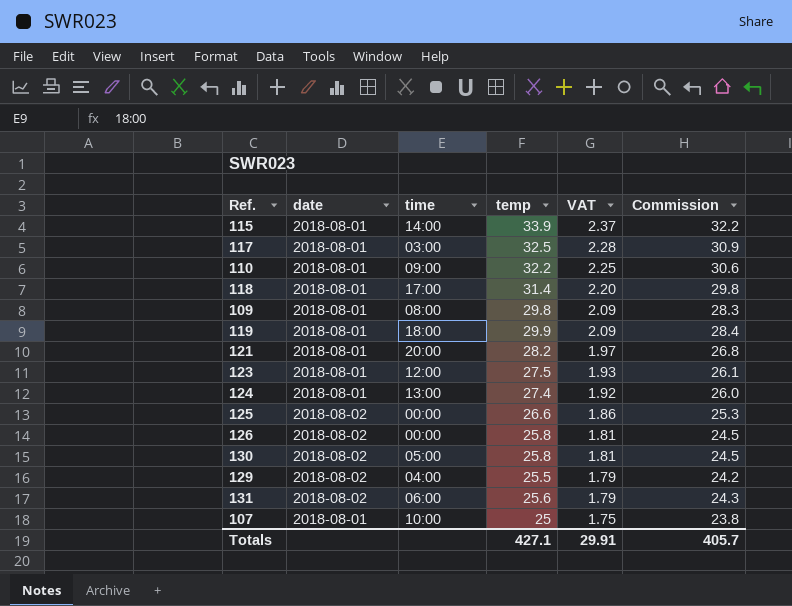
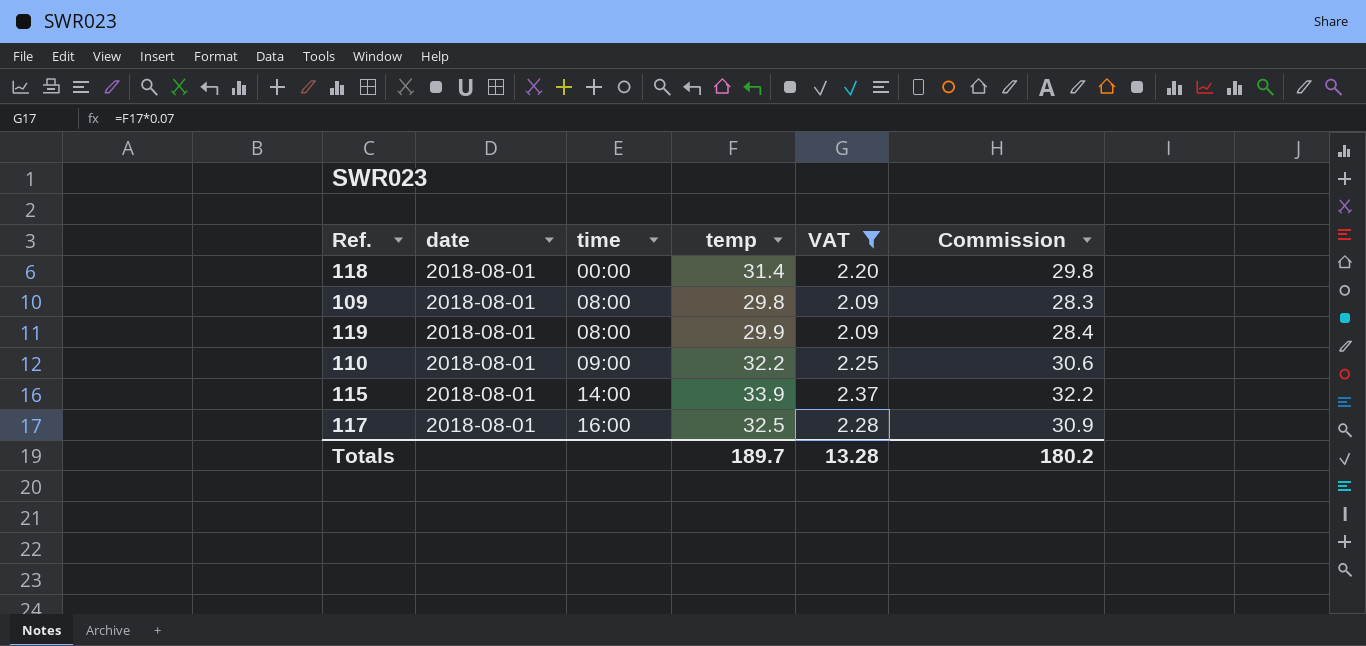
filter: none -> VAT >= 2.09
row order: VAT descending -> time ascending
118 | time: 17:00 -> 00:00
119 | time: 18:00 -> 08:00
117 | time: 03:00 -> 16:00
Totals | temp: 427.1 -> 189.7
Totals | VAT: 29.91 -> 13.28
Totals | Commission: 405.7 -> 180.2

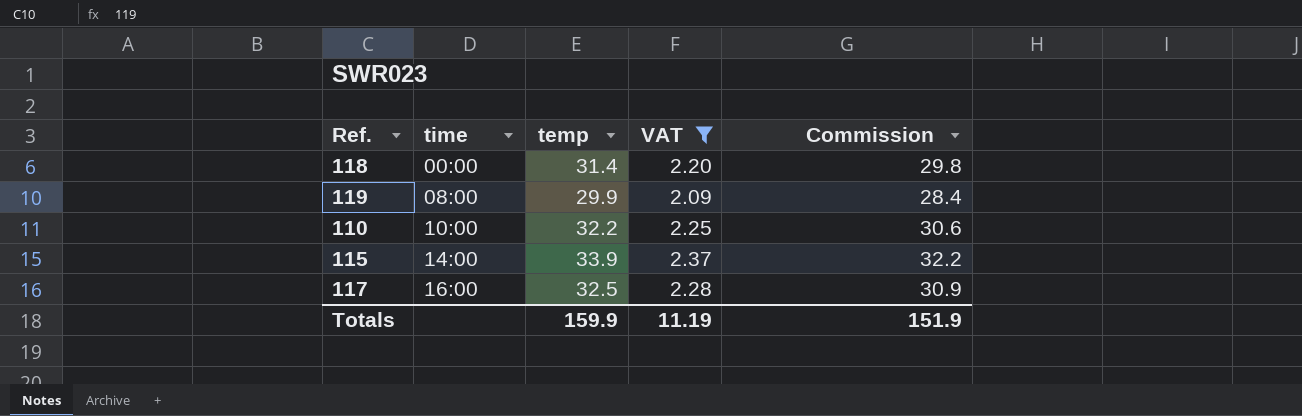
column date | position: 2 -> none
row 109: 2018-08-01 | 08:00 | 29.8 | 2.09 | 28.3 -> none
110 | time: 09:00 -> 10:00
Totals | temp: 189.7 -> 159.9
Totals | VAT: 13.28 -> 11.19
Totals | Commission: 180.2 -> 151.9

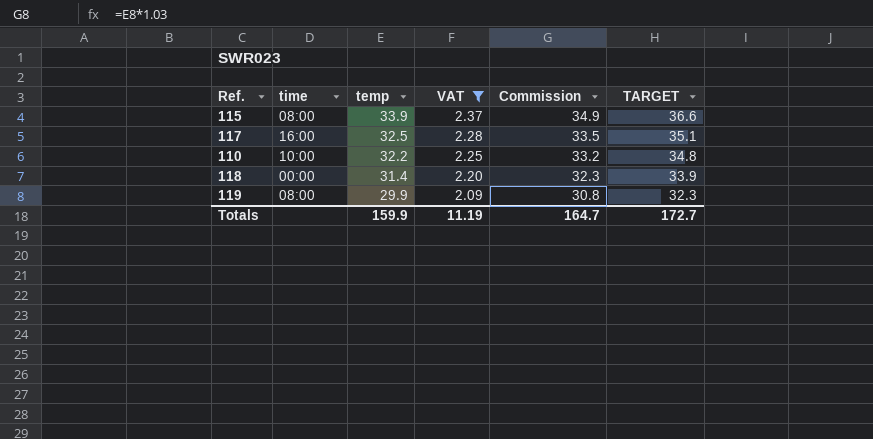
row order: time ascending -> temp descending
column Commission | formula: [temp] * 0.95 -> [temp] * 1.03
column TARGET | formula: none -> [temp] * 1.08
115 | time: 14:00 -> 08:00
Totals | Commission: 151.9 -> 164.7

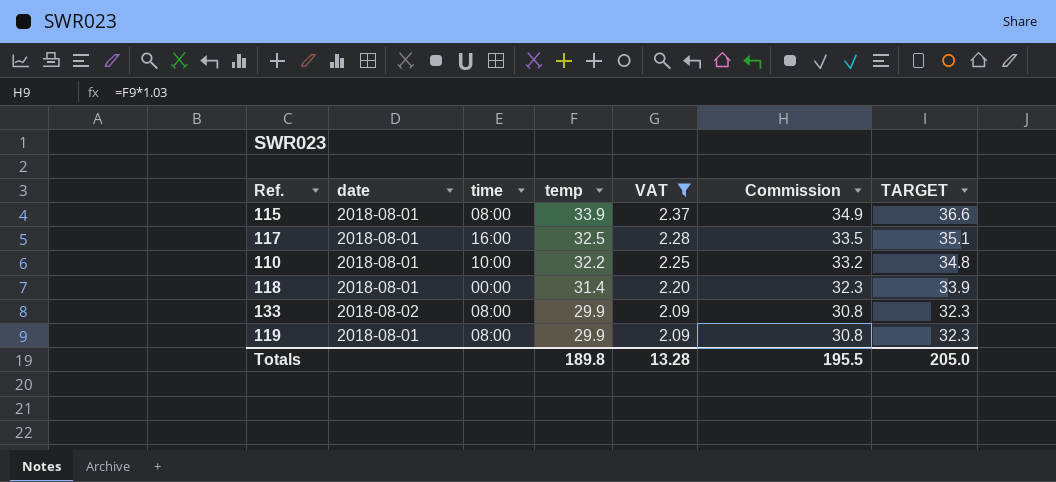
column date | position: none -> 2
row 133: none -> 2018-08-02 | 08:00 | 29.9 | 2.09 | 30.8 | 32.3
Totals | temp: 159.9 -> 189.8
Totals | VAT: 11.19 -> 13.28
Totals | Commission: 164.7 -> 195.5
Totals | TARGET: 172.7 -> 205.0

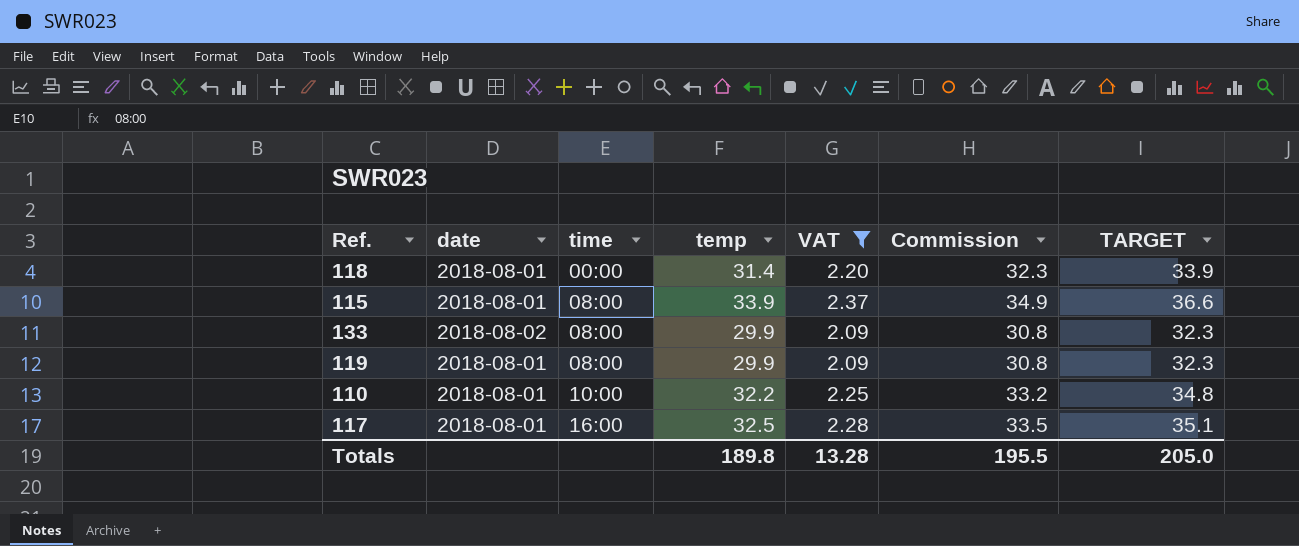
row order: temp descending -> time ascending

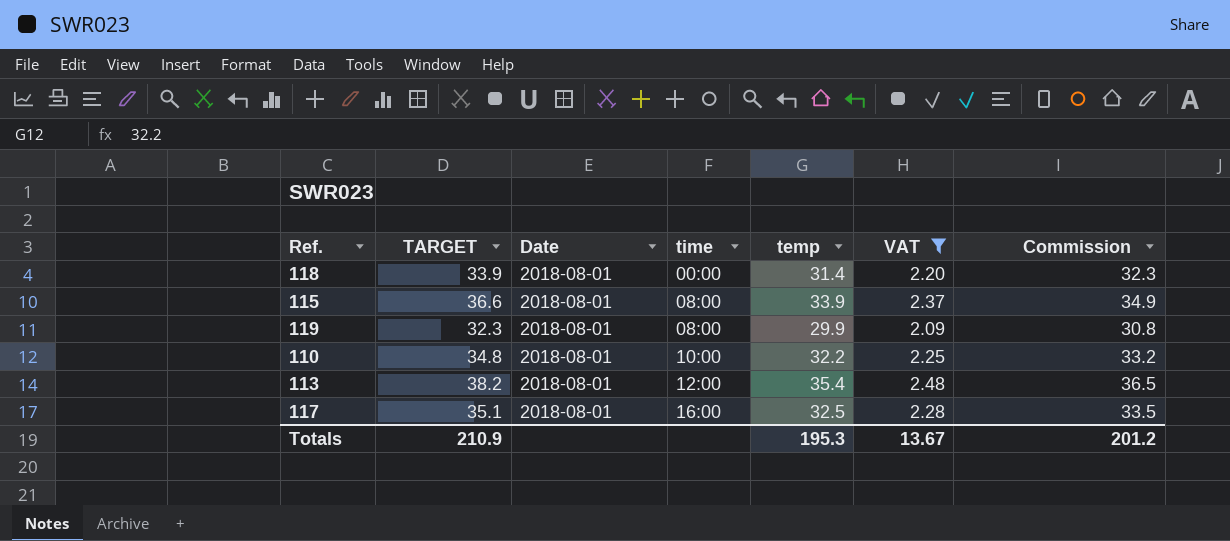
column TARGET | position: 7 -> 2
column name: date -> Date
row 133: 2018-08-02 | 08:00 | 29.9 | 2.09 | 30.8 | 32.3 -> none
row 113: none -> 38.2 | 2018-08-01 | 12:00 | 35.4 | 2.48 | 36.5
Totals | TARGET: 205.0 -> 210.9
Totals | temp: 189.8 -> 195.3
Totals | VAT: 13.28 -> 13.67
Totals | Commission: 195.5 -> 201.2

